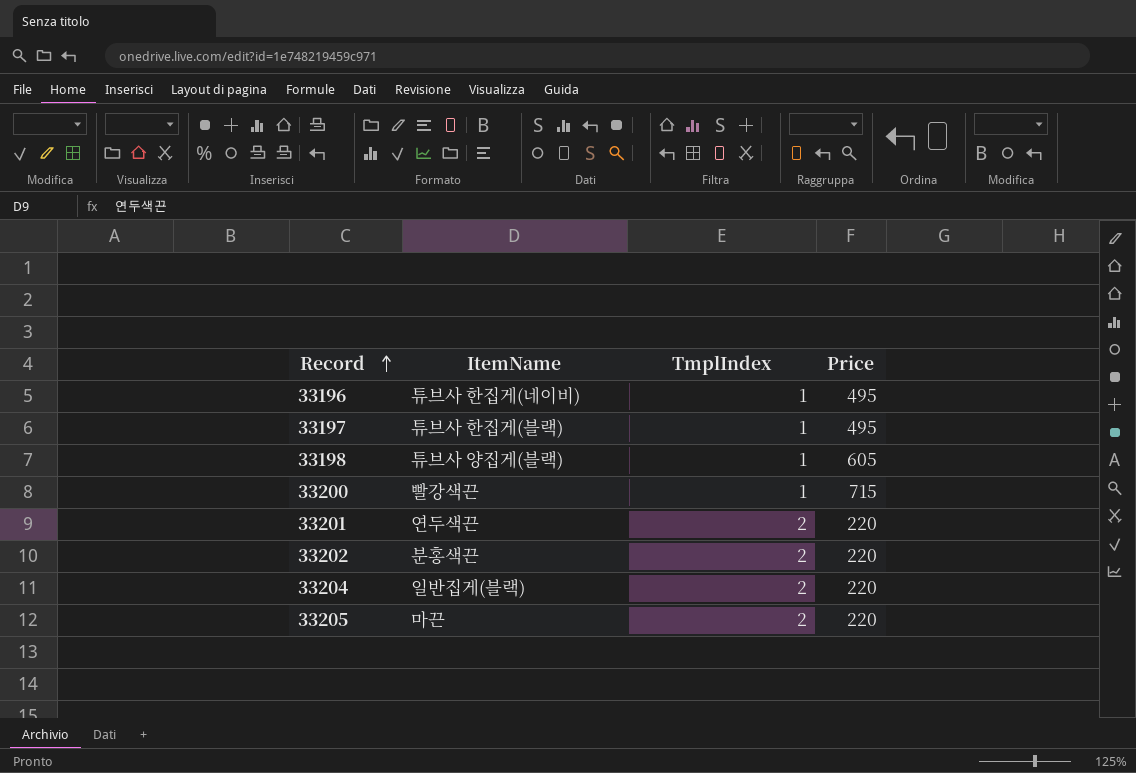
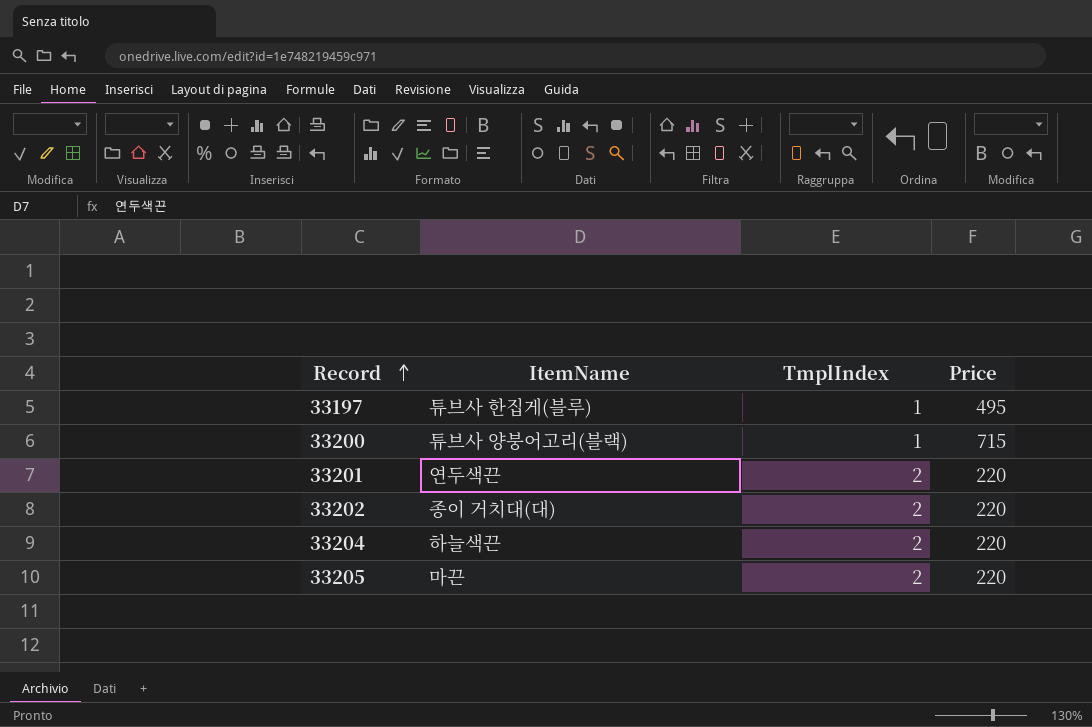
row 33196: 튜브사 한집게(네이비) | 1 | 495 -> none
row 33198: 튜브사 양집게(블랙) | 1 | 605 -> none
33197 | ItemName: 튜브사 한집게(블랙) -> 튜브사 한집게(블루)
33200 | ItemName: 빨강색끈 -> 튜브사 양붕어고리(블랙)
33202 | ItemName: 분홍색끈 -> 종이 거치대(대)
33204 | ItemName: 일반집게(블랙) -> 하늘색끈

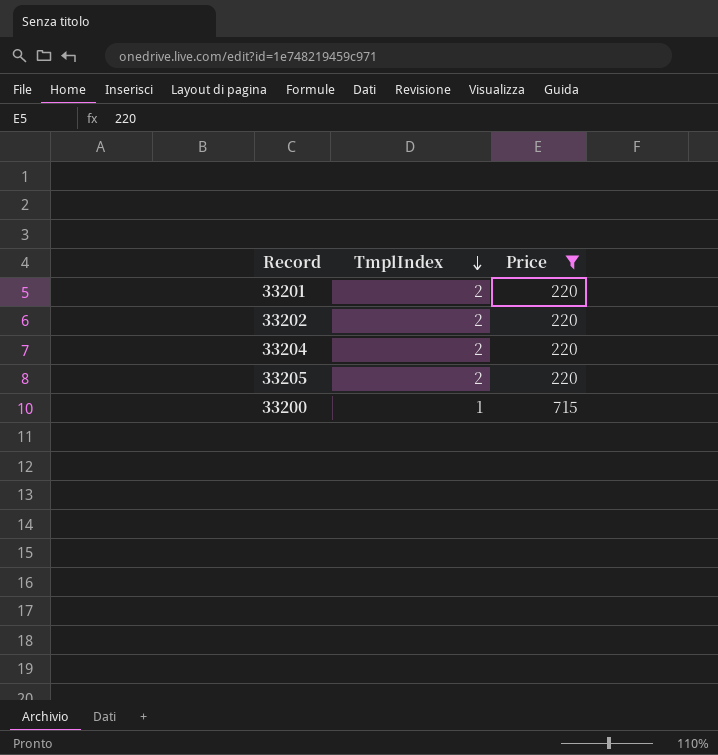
filter: none -> Price != 495
row order: Record ascending -> TmplIndex descending
column ItemName | position: 2 -> none

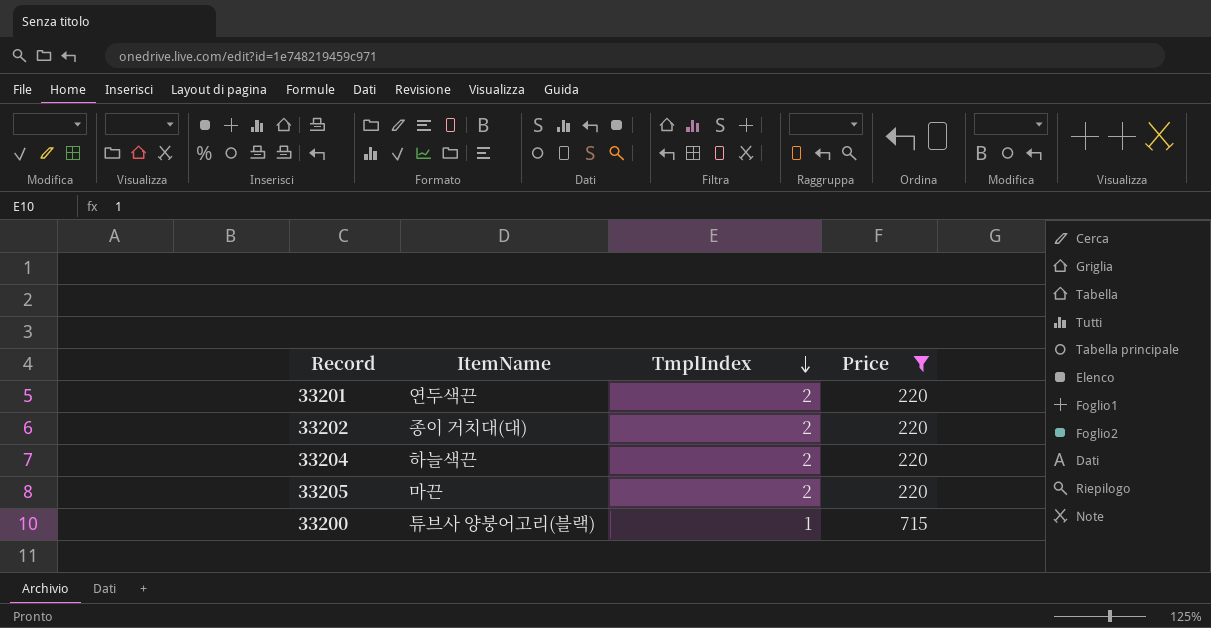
column ItemName | position: none -> 2

